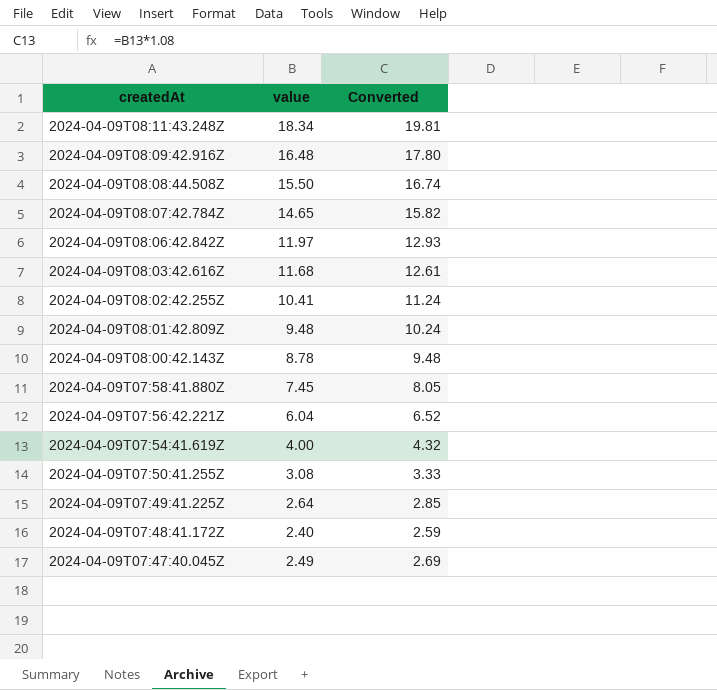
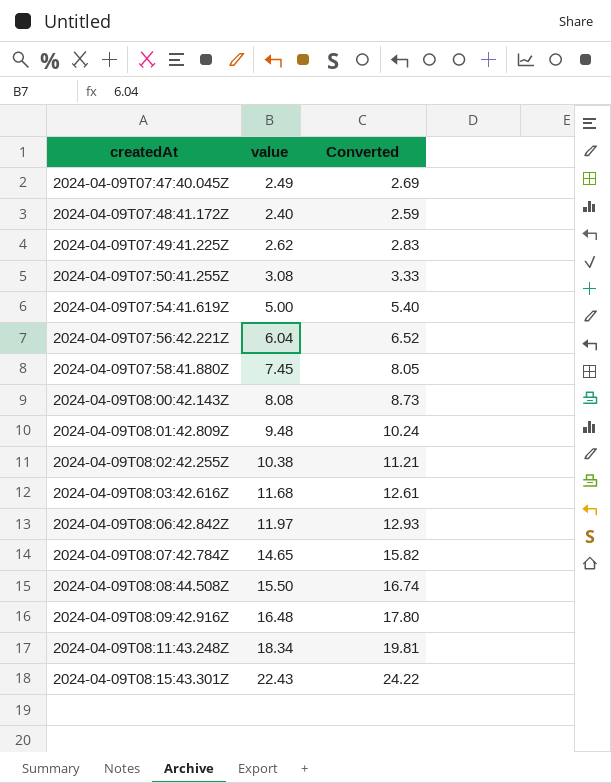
row order: createdAt descending -> createdAt ascending
2024-04-09T07:49:41.225Z | value: 2.64 -> 2.62
2024-04-09T07:49:41.225Z | Converted: 2.85 -> 2.83
2024-04-09T07:54:41.619Z | value: 4.00 -> 5.00
2024-04-09T07:54:41.619Z | Converted: 4.32 -> 5.40
2024-04-09T08:00:42.143Z | value: 8.78 -> 8.08
2024-04-09T08:00:42.143Z | Converted: 9.48 -> 8.73
2024-04-09T08:02:42.255Z | value: 10.41 -> 10.38
2024-04-09T08:02:42.255Z | Converted: 11.24 -> 11.21
row 2024-04-09T08:15:43.301Z: none -> 22.43 | 24.22

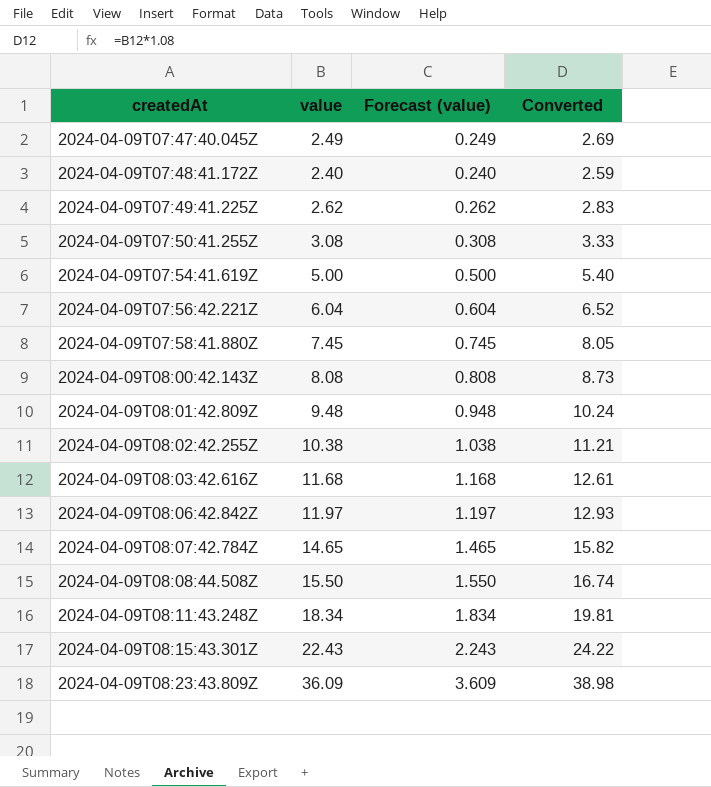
column Forecast (value) | formula: none -> [value] * 0.1
row 2024-04-09T08:09:42.916Z: 16.48 | 17.80 -> none
row 2024-04-09T08:23:43.809Z: none -> 36.09 | 3.609 | 38.98

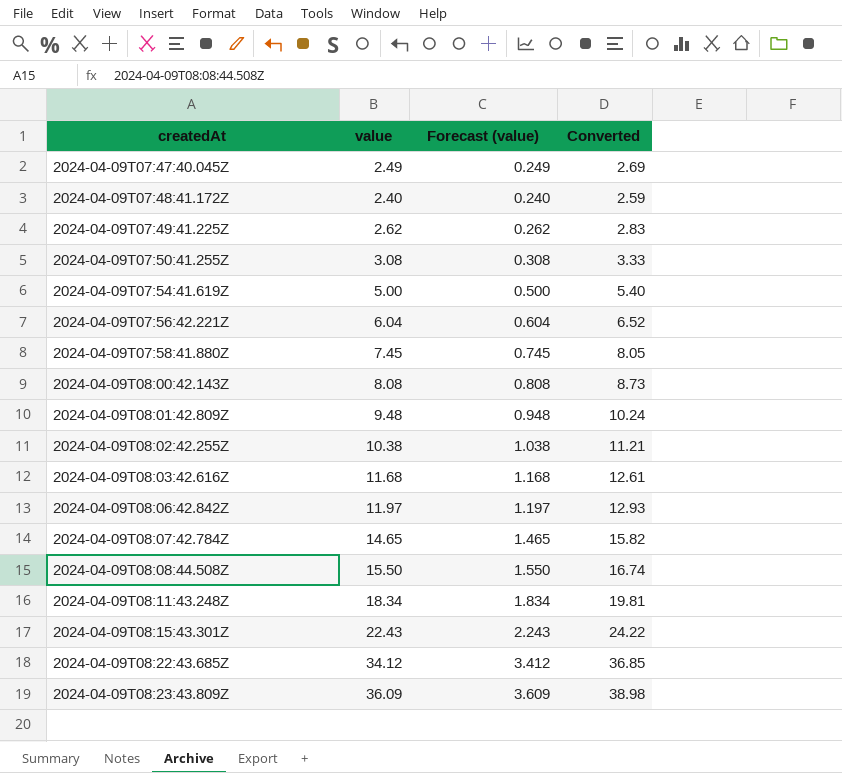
row 2024-04-09T08:22:43.685Z: none -> 34.12 | 3.412 | 36.85

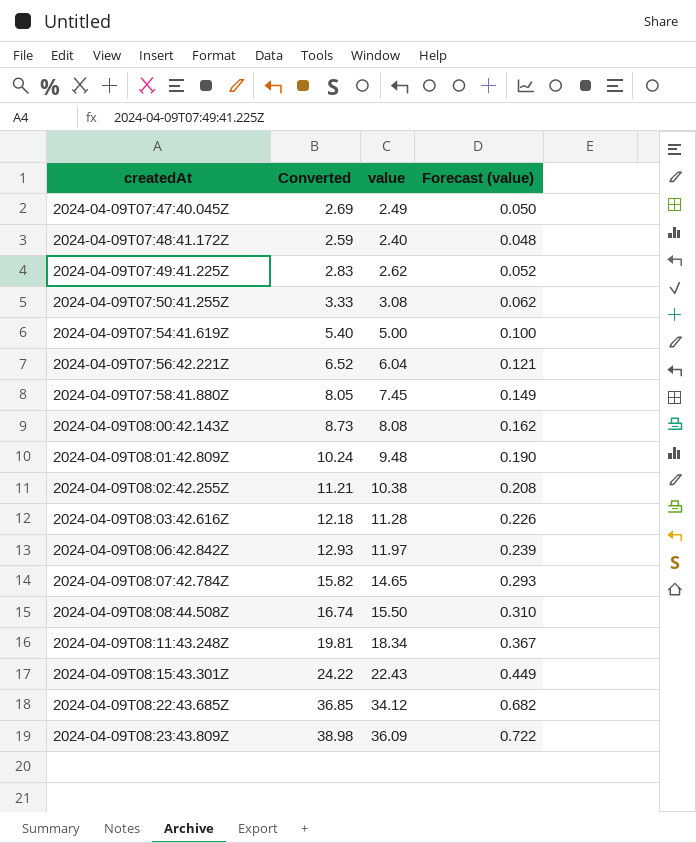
column Converted | position: 4 -> 2
column Forecast (value) | formula: [value] * 0.1 -> [value] * 0.02
2024-04-09T08:03:42.616Z | Converted: 12.61 -> 12.18
2024-04-09T08:03:42.616Z | value: 11.68 -> 11.28

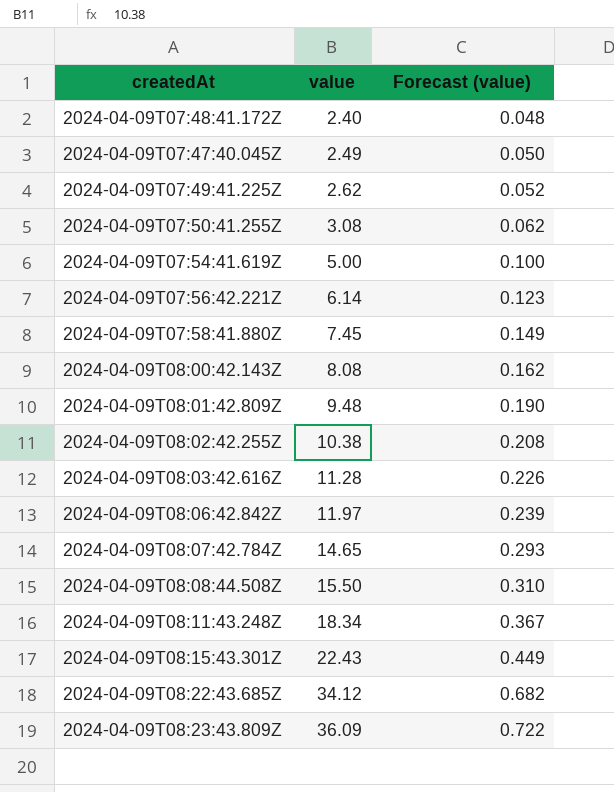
row order: createdAt ascending -> value ascending
column Converted | formula: [value] * 1.08 -> none
2024-04-09T07:56:42.221Z | value: 6.04 -> 6.14
2024-04-09T07:56:42.221Z | Forecast (value): 0.121 -> 0.123

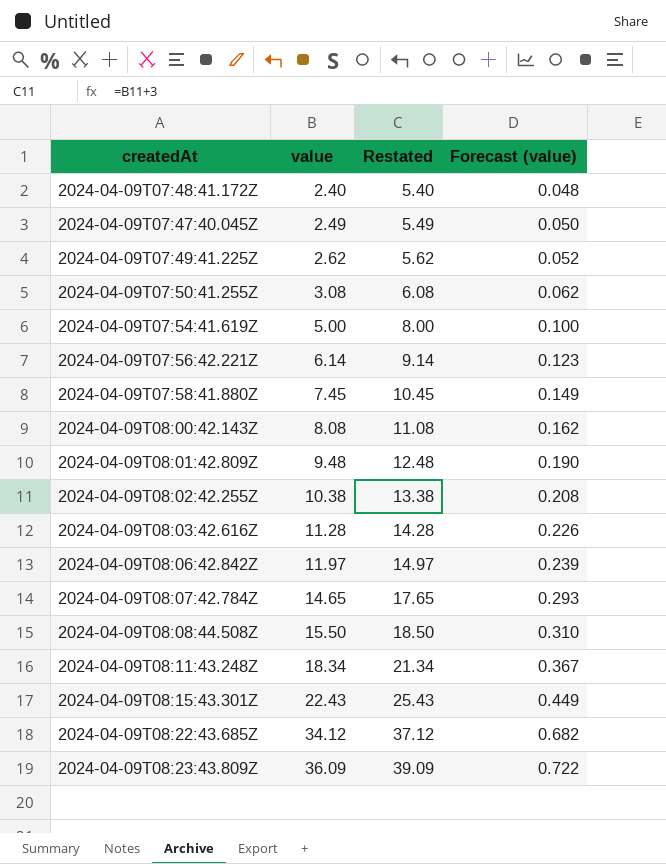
column Restated | formula: none -> [value] + 3

